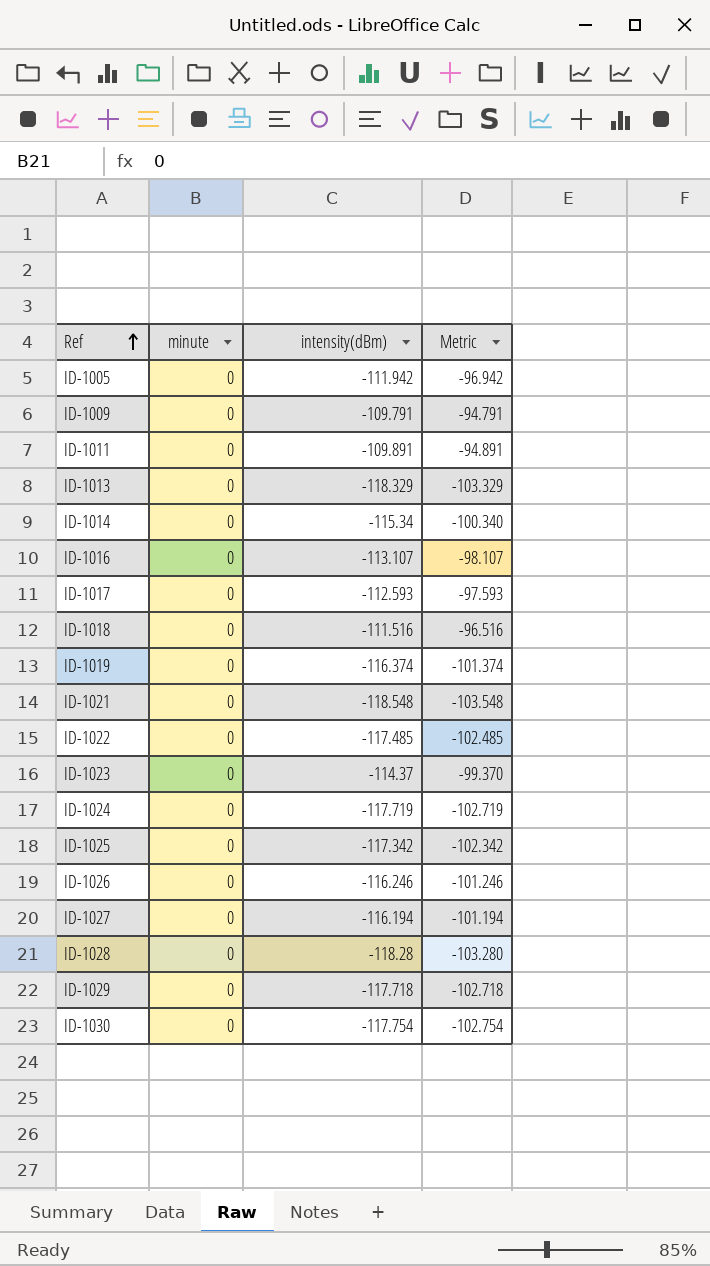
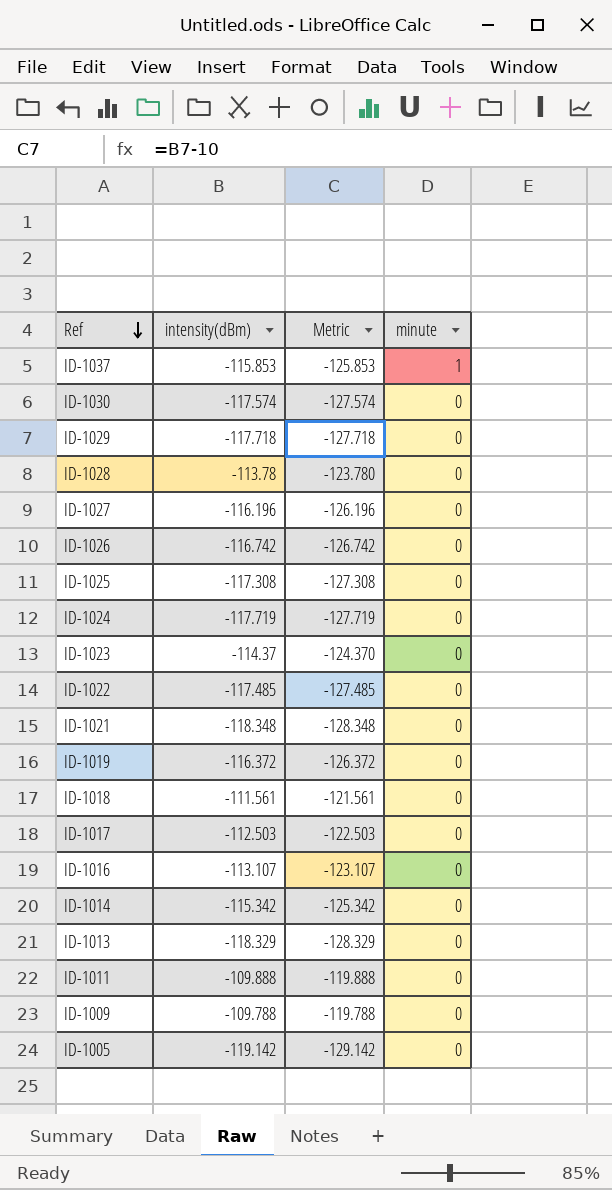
row order: Ref ascending -> Ref descending
column Metric | formula: [intensity(dBm)] + 15 -> [intensity(dBm)] - 10
column minute | position: 2 -> 4
row ID-1037: none -> -115.853 | -125.853 | 1
ID-1030 | intensity(dBm): -117.754 -> -117.574
ID-1028 | intensity(dBm): -118.28 -> -113.78
ID-1027 | intensity(dBm): -116.194 -> -116.196
ID-1026 | intensity(dBm): -116.246 -> -116.742
ID-1025 | intensity(dBm): -117.342 -> -117.308
ID-1021 | intensity(dBm): -118.548 -> -118.348
ID-1019 | intensity(dBm): -116.374 -> -116.372
ID-1018 | intensity(dBm): -111.516 -> -111.561
ID-1017 | intensity(dBm): -112.593 -> -112.503
ID-1014 | intensity(dBm): -115.34 -> -115.342
ID-1011 | intensity(dBm): -109.891 -> -109.888
ID-1009 | intensity(dBm): -109.791 -> -109.788
ID-1005 | intensity(dBm): -111.942 -> -119.142

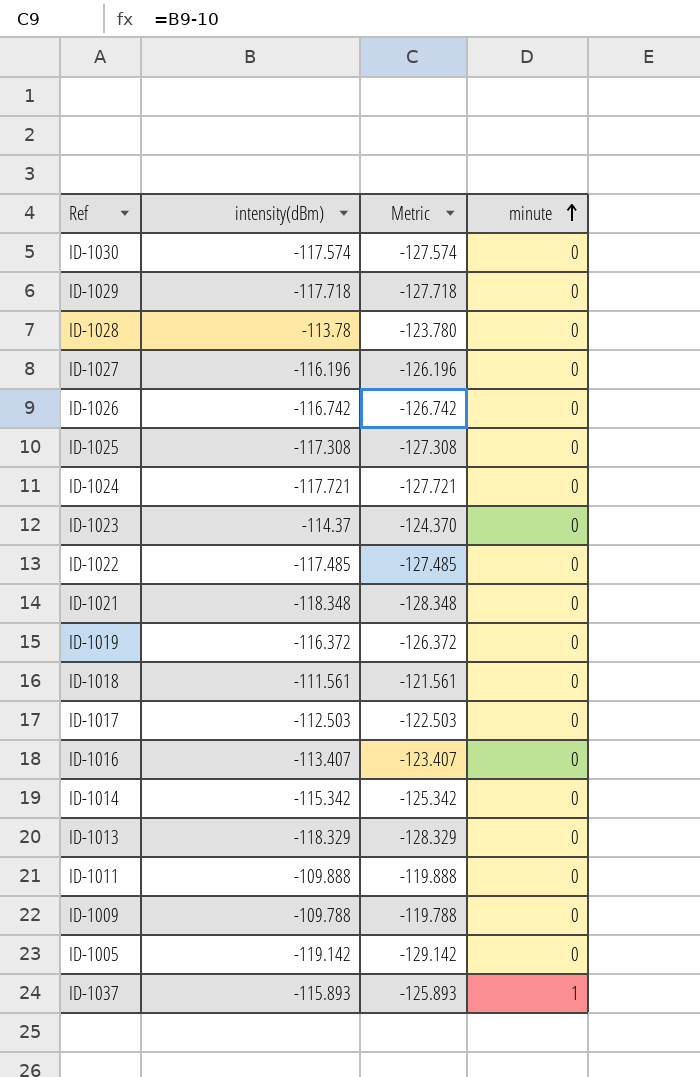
row order: Ref descending -> minute ascending
ID-1024 | intensity(dBm): -117.719 -> -117.721
ID-1024 | Metric: -127.719 -> -127.721
ID-1016 | intensity(dBm): -113.107 -> -113.407
ID-1016 | Metric: -123.107 -> -123.407
ID-1037 | intensity(dBm): -115.853 -> -115.893
ID-1037 | Metric: -125.853 -> -125.893

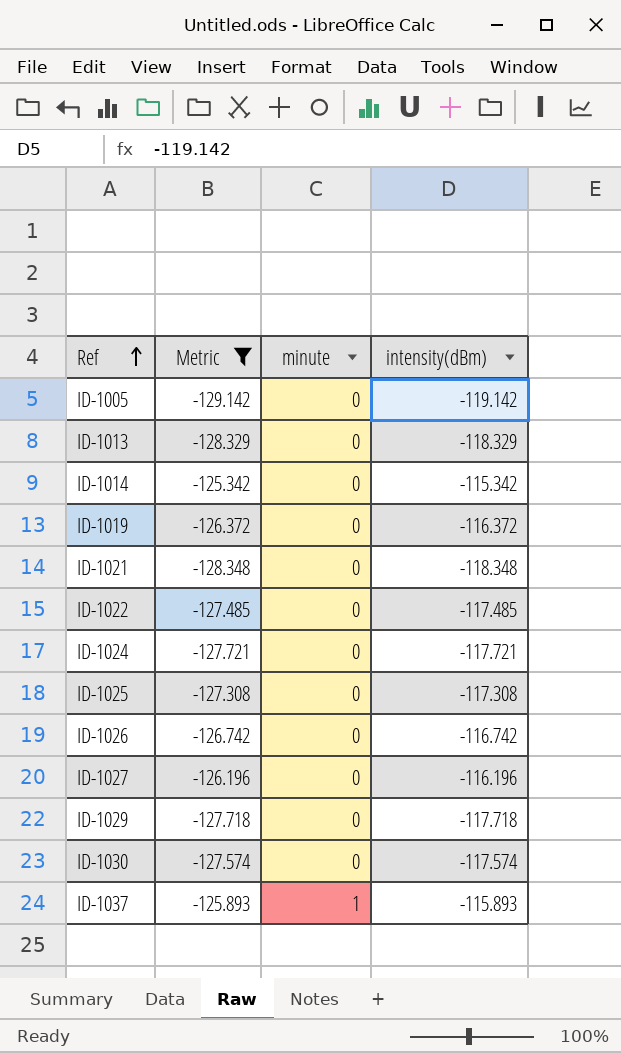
filter: none -> Metric <= -125.342
row order: minute ascending -> Ref ascending
column intensity(dBm) | position: 2 -> 4

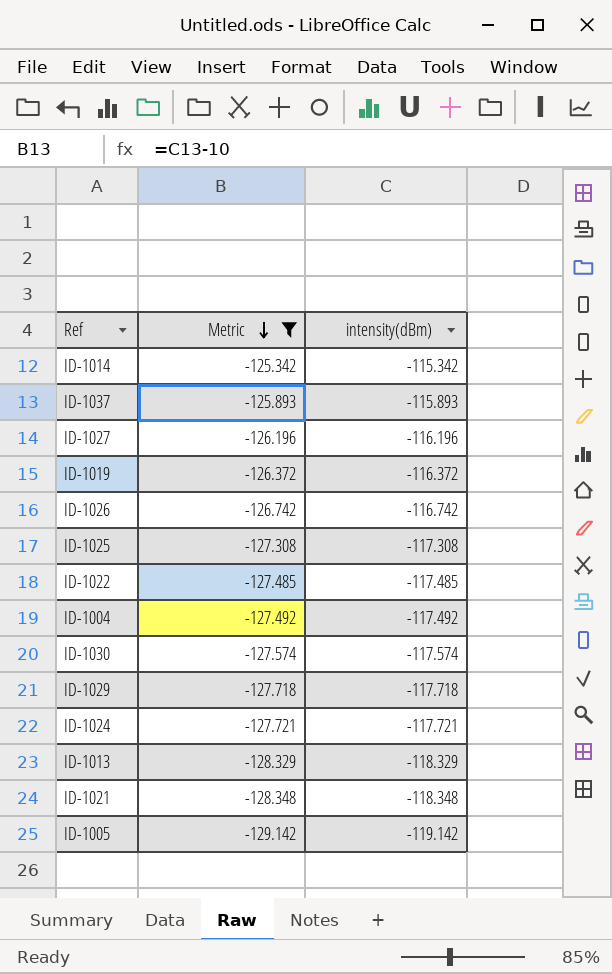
row order: Ref ascending -> Metric descending
column minute | position: 3 -> none
row ID-1004: none -> -127.492 | -117.492

